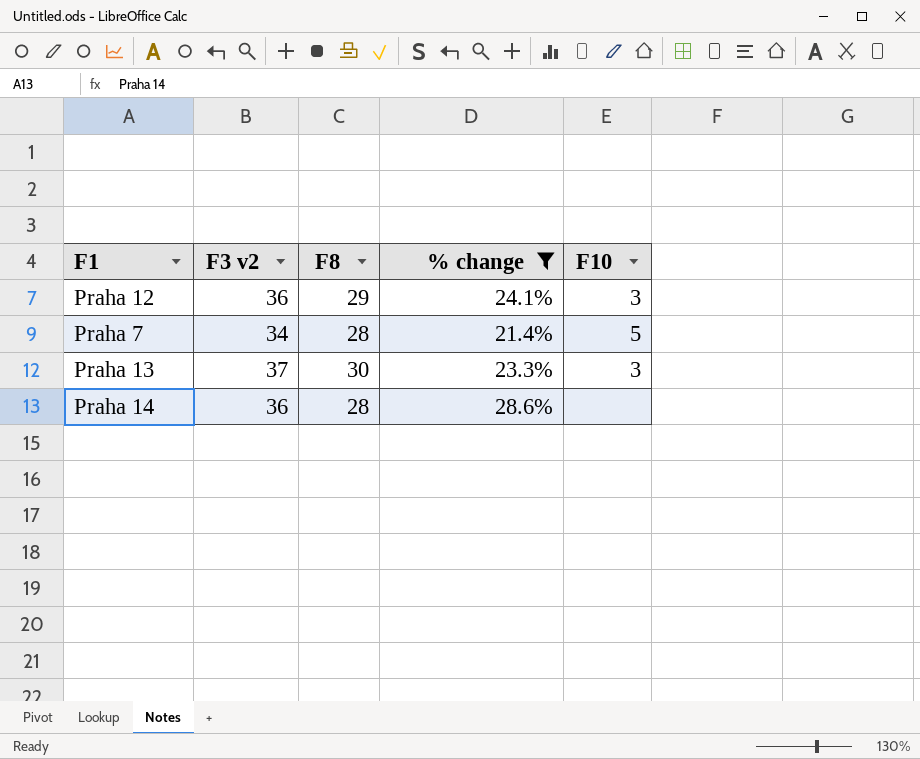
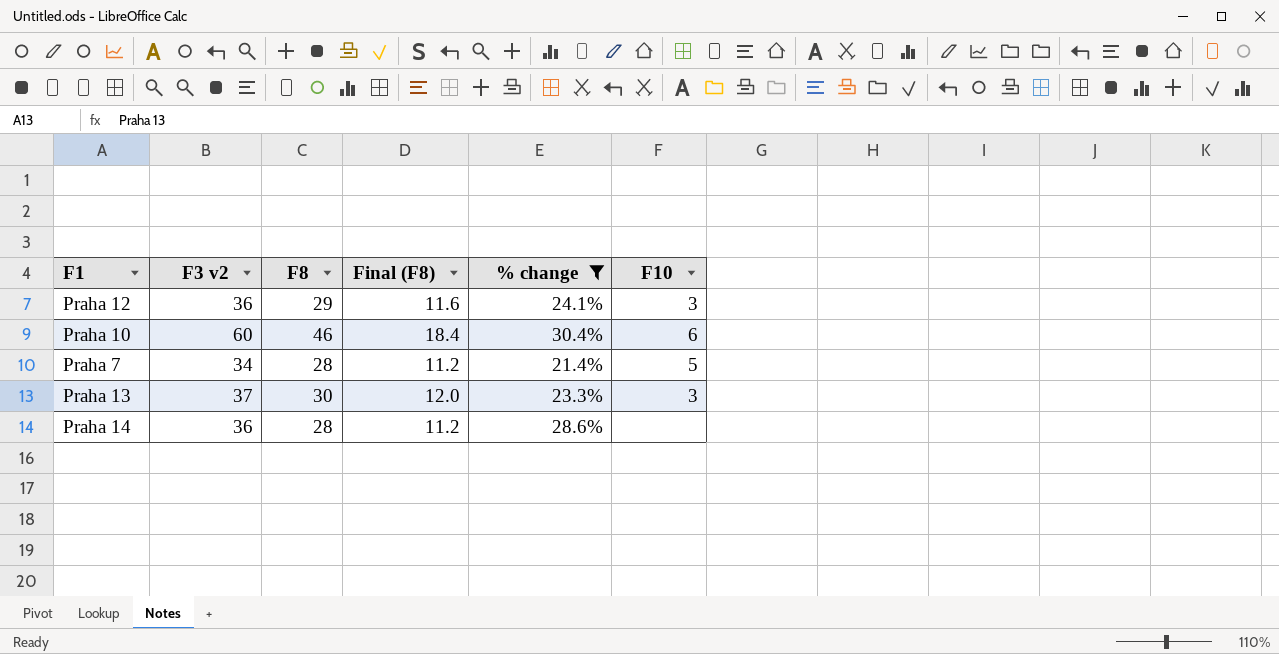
column Final (F8) | formula: none -> [F8] * 0.4
row Praha 10: none -> 60 | 46 | 18.4 | 30.4% | 6

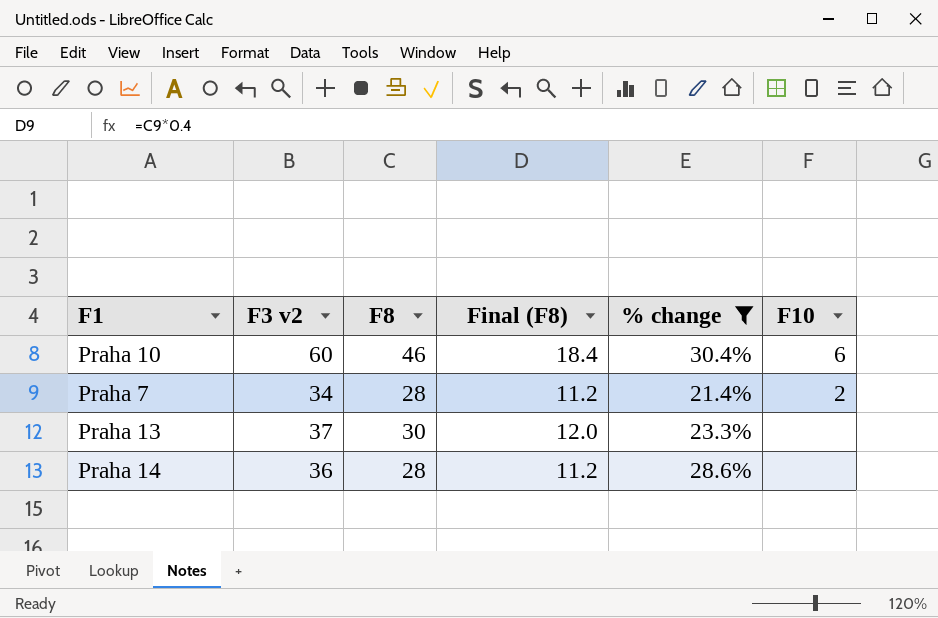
row Praha 12: 36 | 29 | 11.6 | 24.1% | 3 -> none
Praha 7 | F10: 5 -> 2
Praha 13 | F10: 3 -> none

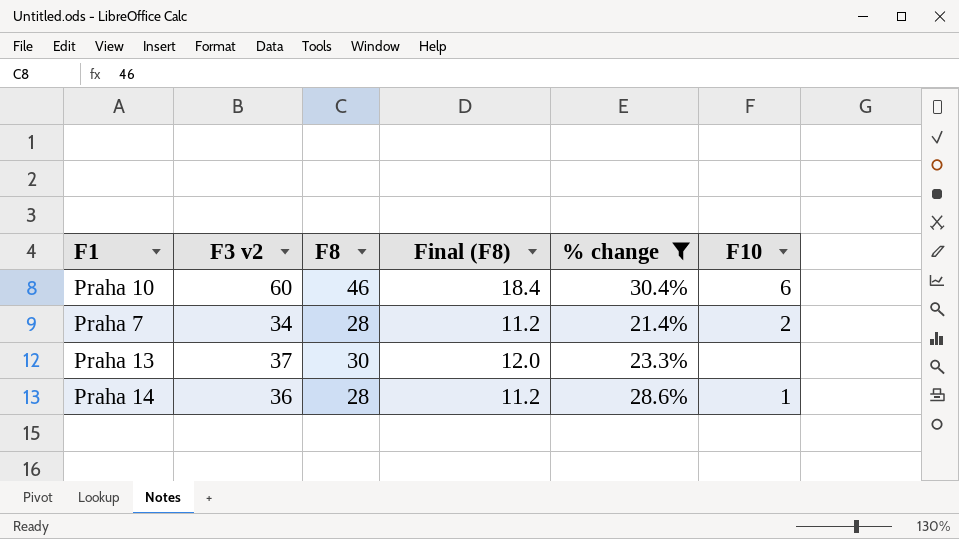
Praha 14 | F10: none -> 1

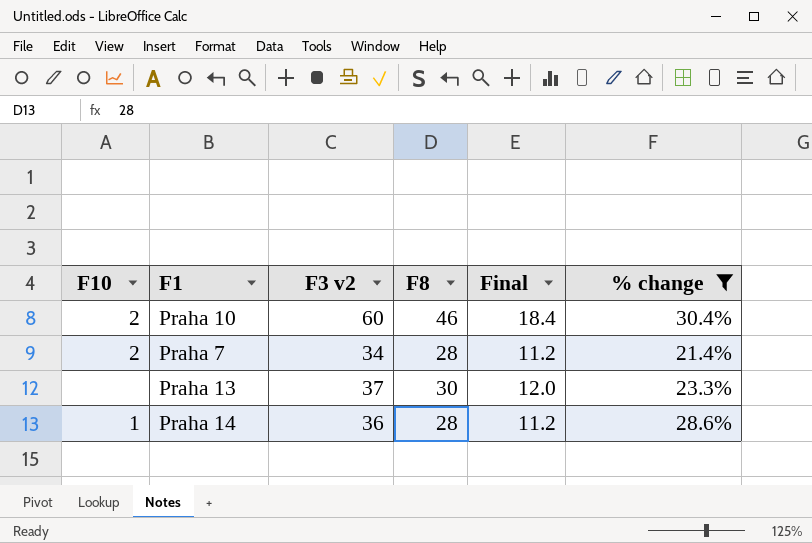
column F10 | position: 6 -> 1
column name: Final (F8) -> Final
Praha 10 | F10: 6 -> 2

